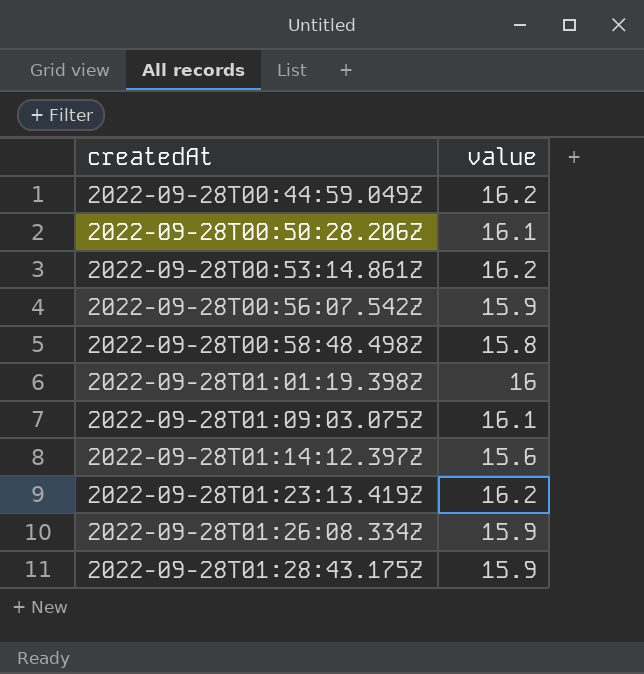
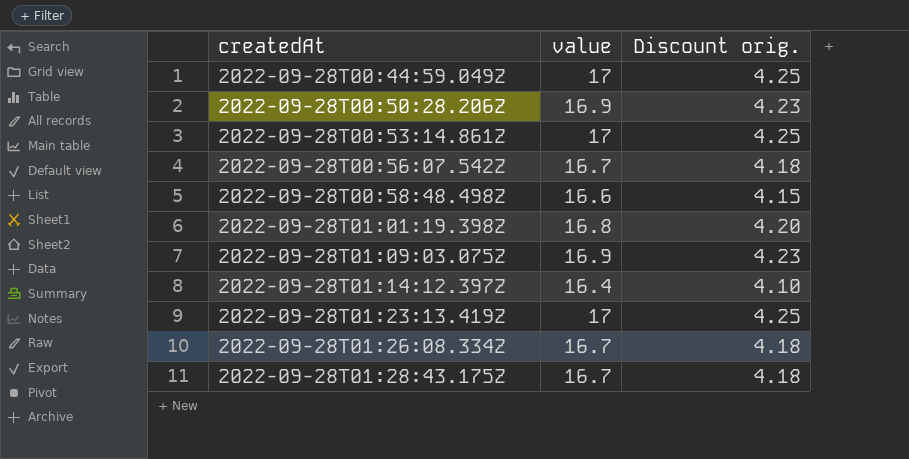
column Discount orig. | formula: none -> [value] * 0.25
2022-09-28T00:44:59.049Z | value: 16.2 -> 17
2022-09-28T00:50:28.206Z | value: 16.1 -> 16.9
2022-09-28T00:53:14.861Z | value: 16.2 -> 17
2022-09-28T00:56:07.542Z | value: 15.9 -> 16.7
2022-09-28T00:58:48.498Z | value: 15.8 -> 16.6
2022-09-28T01:01:19.398Z | value: 16 -> 16.8
2022-09-28T01:09:03.075Z | value: 16.1 -> 16.9
2022-09-28T01:14:12.397Z | value: 15.6 -> 16.4
2022-09-28T01:23:13.419Z | value: 16.2 -> 17
2022-09-28T01:26:08.334Z | value: 15.9 -> 16.7
2022-09-28T01:28:43.175Z | value: 15.9 -> 16.7

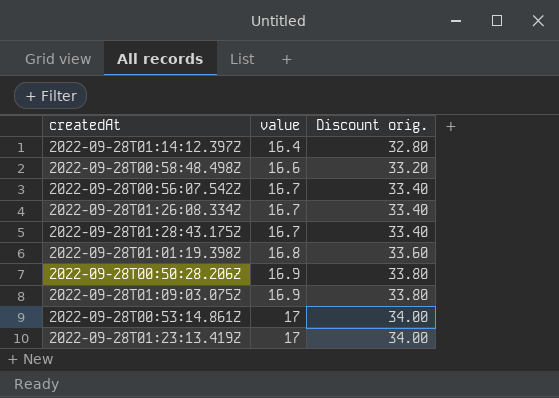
row order: createdAt ascending -> value ascending
column Discount orig. | formula: [value] * 0.25 -> [value] * 2
row 2022-09-28T00:44:59.049Z: 17 | 4.25 -> none

